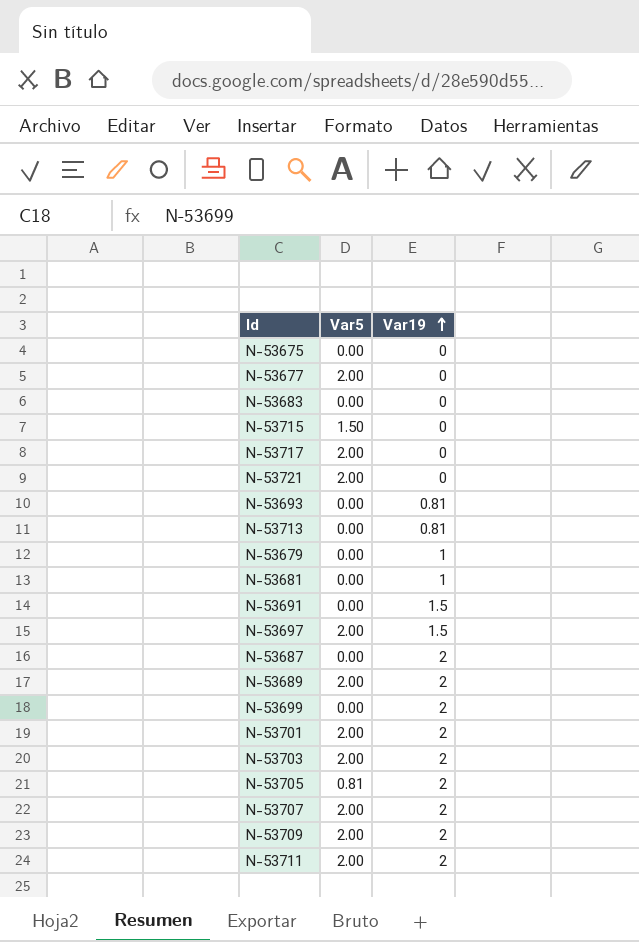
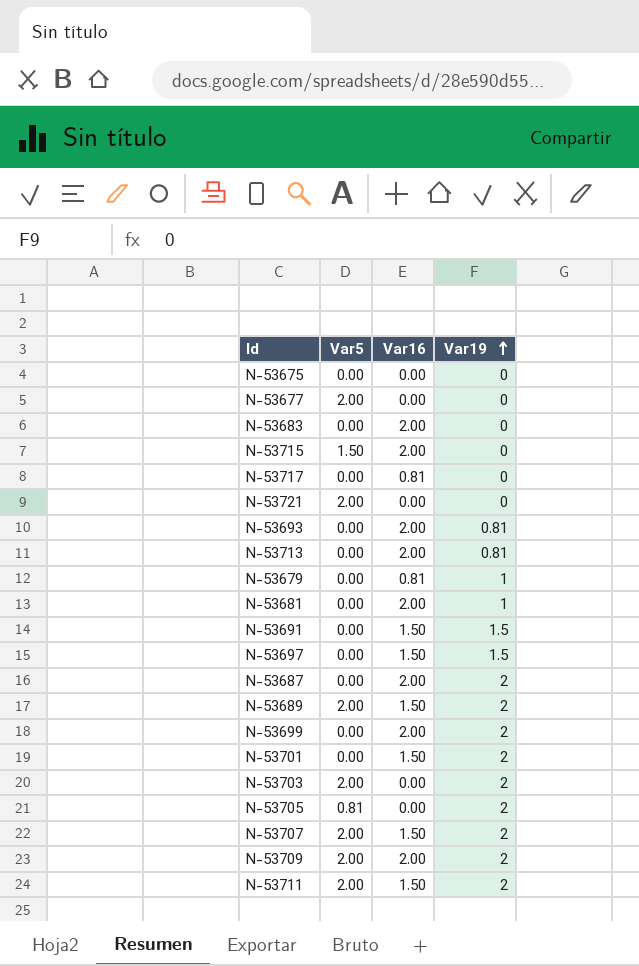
column Var16 | position: none -> 3
N-53717 | Var5: 2.00 -> 0.00
N-53697 | Var5: 2.00 -> 0.00
N-53701 | Var5: 2.00 -> 0.00

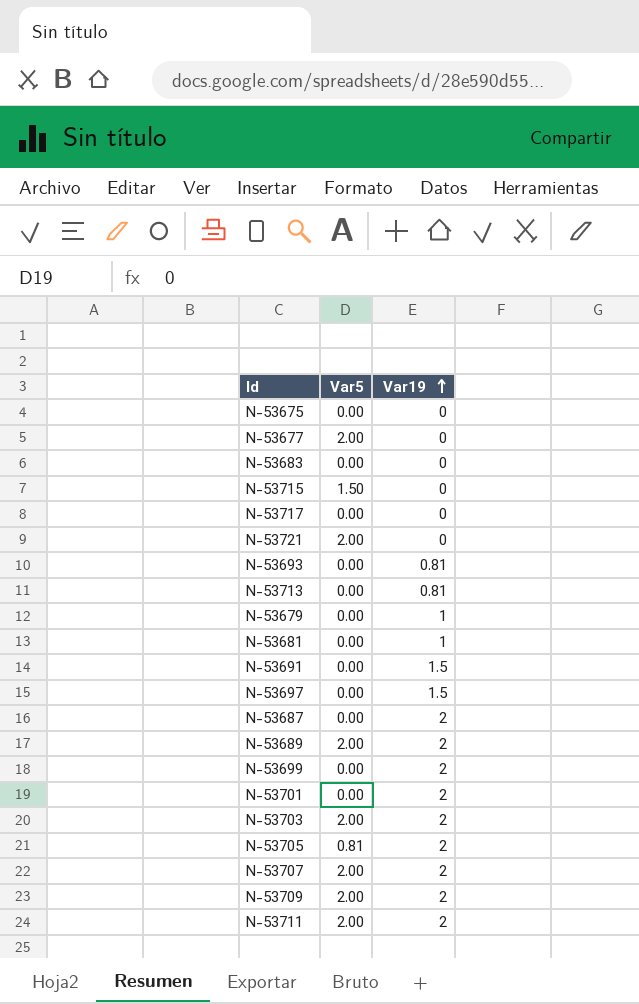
column Var16 | position: 3 -> none

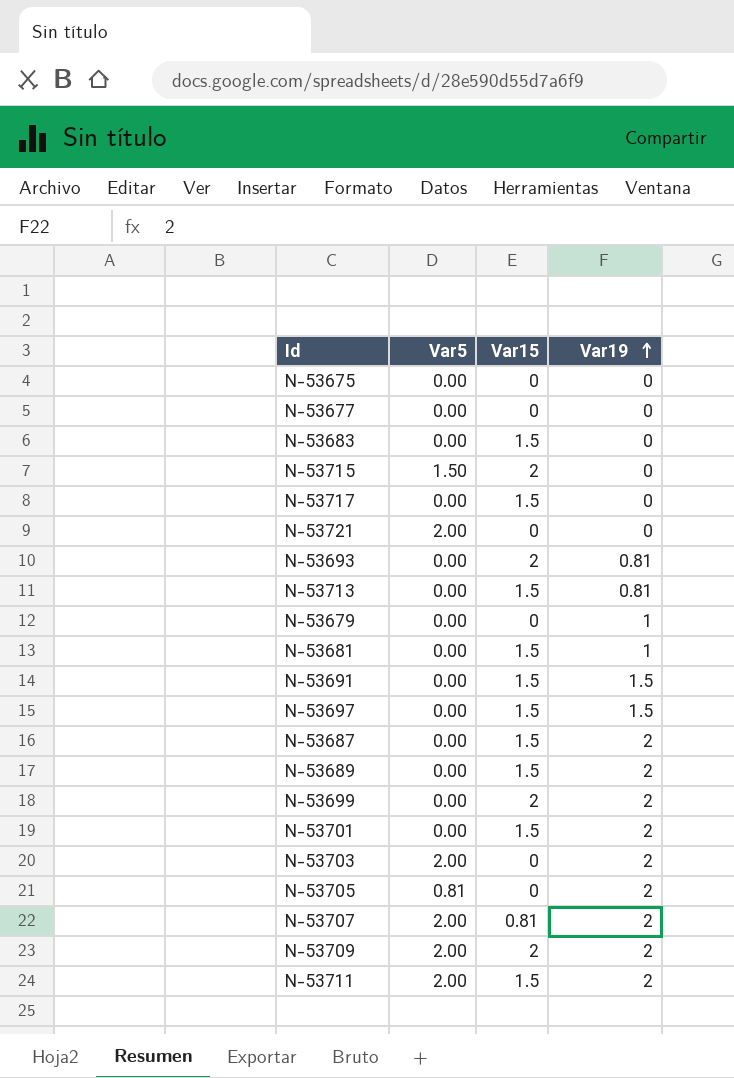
column Var15 | position: none -> 3
N-53677 | Var5: 2.00 -> 0.00
N-53689 | Var5: 2.00 -> 0.00

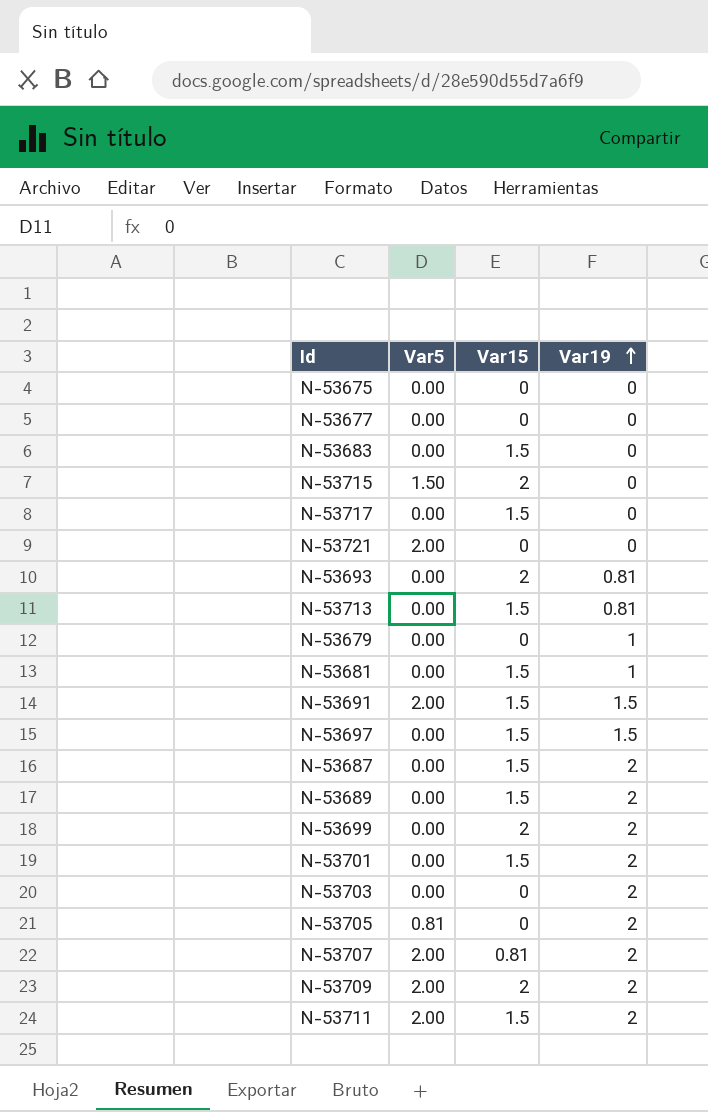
N-53691 | Var5: 0.00 -> 2.00
N-53703 | Var5: 2.00 -> 0.00

